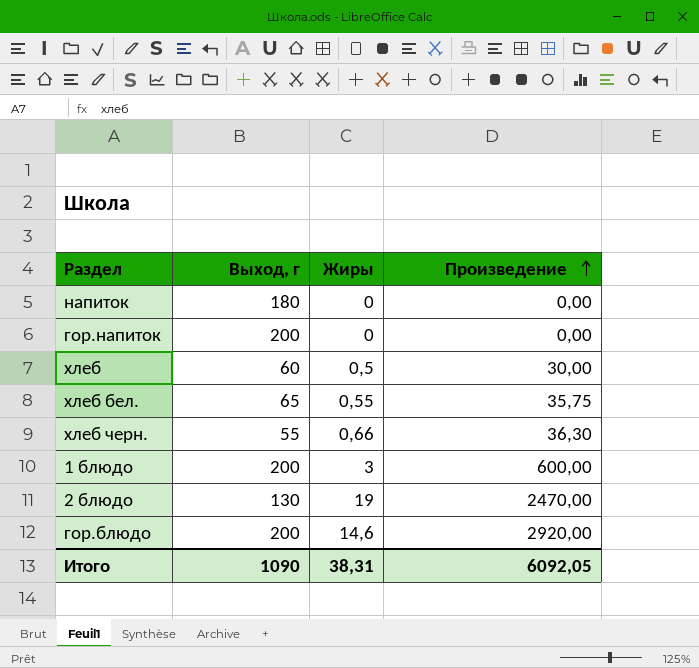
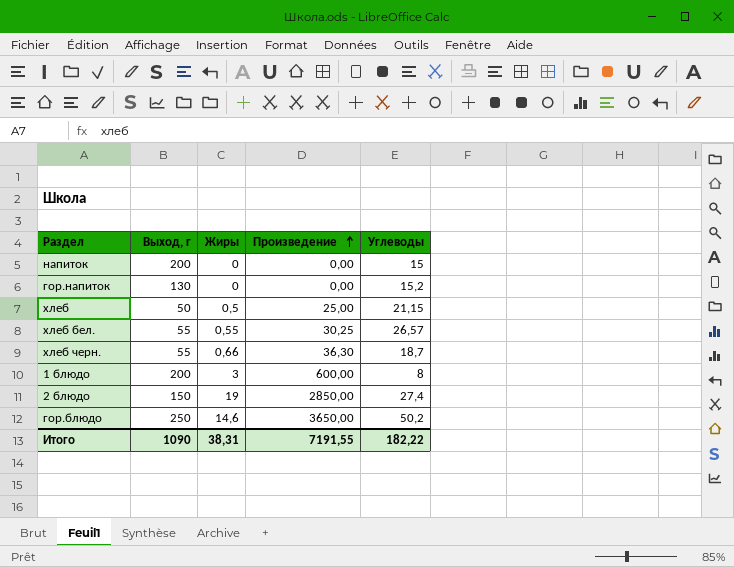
column Углеводы | position: none -> 5
напиток | Выход, г: 180 -> 200
гор.напиток | Выход, г: 200 -> 130
хлеб | Выход, г: 60 -> 50
хлеб | Произведение: 30,00 -> 25,00
хлеб бел. | Выход, г: 65 -> 55
хлеб бел. | Произведение: 35,75 -> 30,25
2 блюдо | Выход, г: 130 -> 150
2 блюдо | Произведение: 2470,00 -> 2850,00
гор.блюдо | Выход, г: 200 -> 250
гор.блюдо | Произведение: 2920,00 -> 3650,00
Итого | Произведение: 6092,05 -> 7191,55

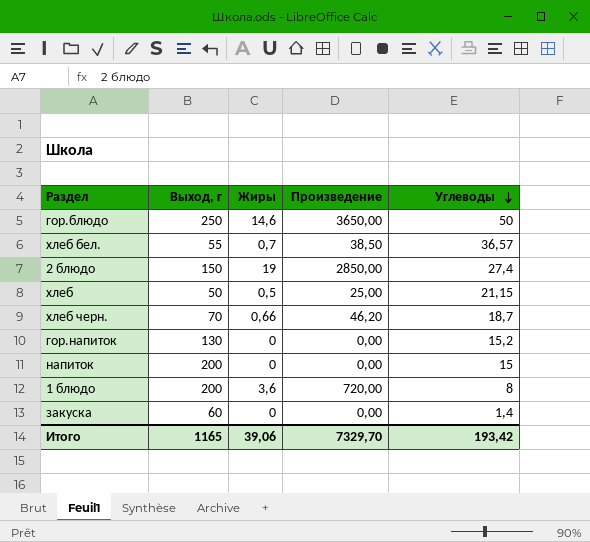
row order: Произведение ascending -> Углеводы descending
гор.блюдо | Углеводы: 50,2 -> 50
хлеб бел. | Жиры: 0,55 -> 0,7
хлеб бел. | Произведение: 30,25 -> 38,50
хлеб бел. | Углеводы: 26,57 -> 36,57
хлеб черн. | Выход, г: 55 -> 70
хлеб черн. | Произведение: 36,30 -> 46,20
1 блюдо | Жиры: 3 -> 3,6
1 блюдо | Произведение: 600,00 -> 720,00
row закуска: none -> 60 | 0 | 0,00 | 1,4
Итого | Выход, г: 1090 -> 1165
Итого | Жиры: 38,31 -> 39,06
Итого | Произведение: 7191,55 -> 7329,70
Итого | Углеводы: 182,22 -> 193,42

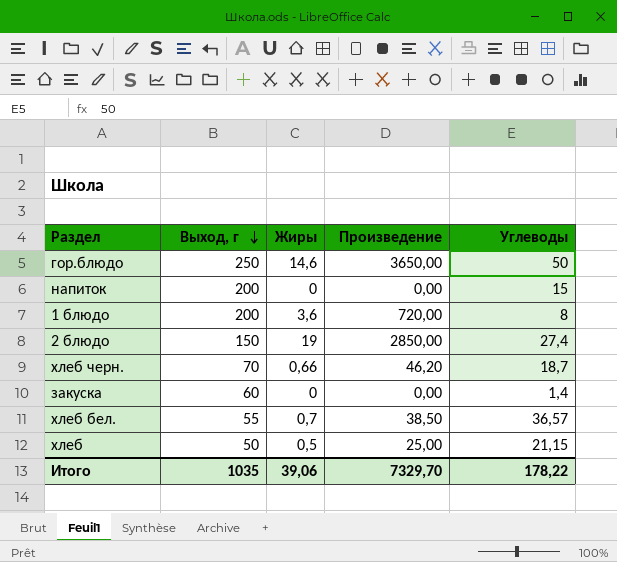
row order: Углеводы descending -> Выход, г descending
row гор.напиток: 130 | 0 | 0,00 | 15,2 -> none
Итого | Выход, г: 1165 -> 1035
Итого | Углеводы: 193,42 -> 178,22

